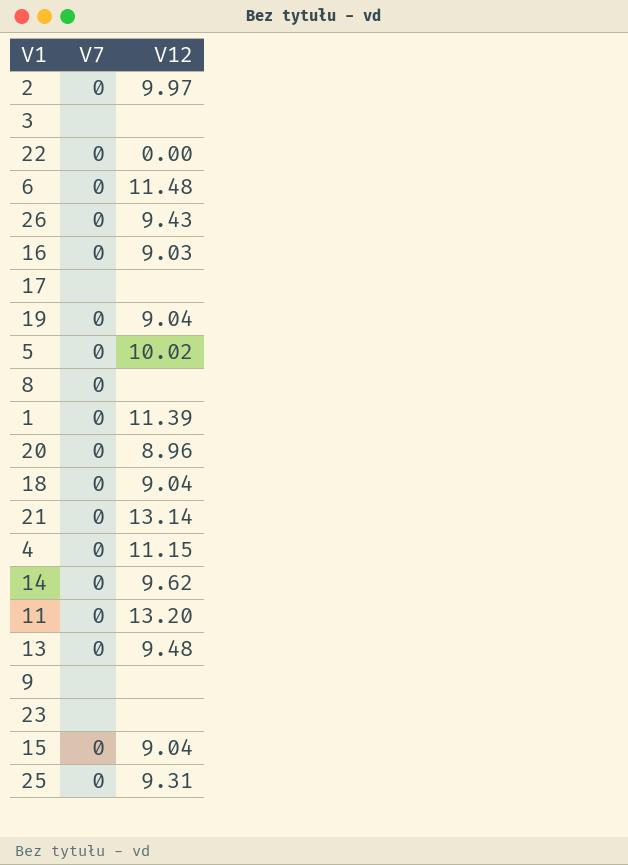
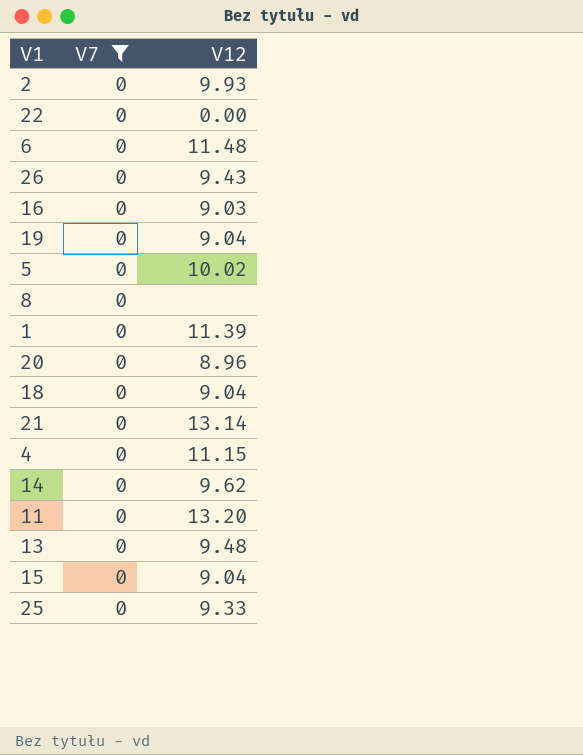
filter: none -> V7 = 0
2 | V12: 9.97 -> 9.93
25 | V12: 9.31 -> 9.33

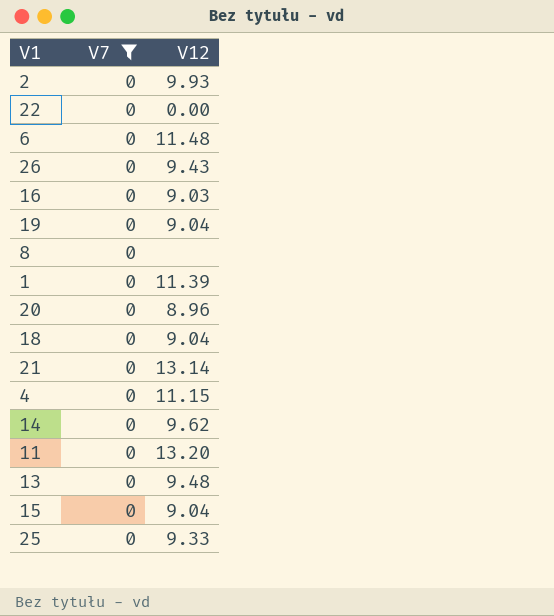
row 5: 0 | 10.02 -> none

